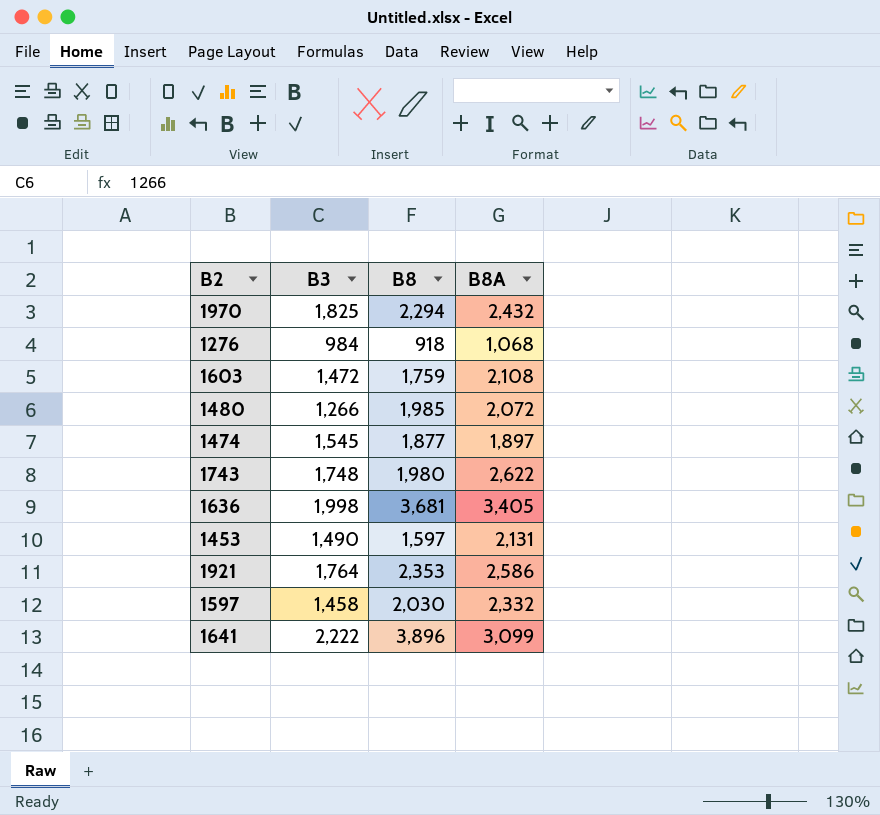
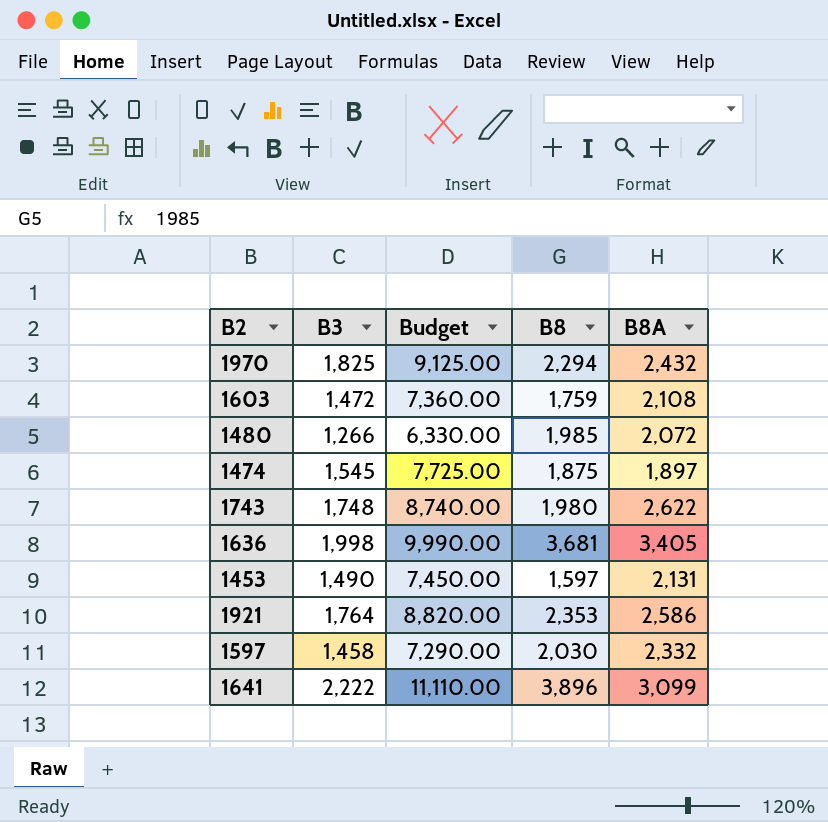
column Budget | formula: none -> [B3] * 5
row 1276: 984 | 918 | 1,068 -> none
1474 | B8: 1,877 -> 1,875

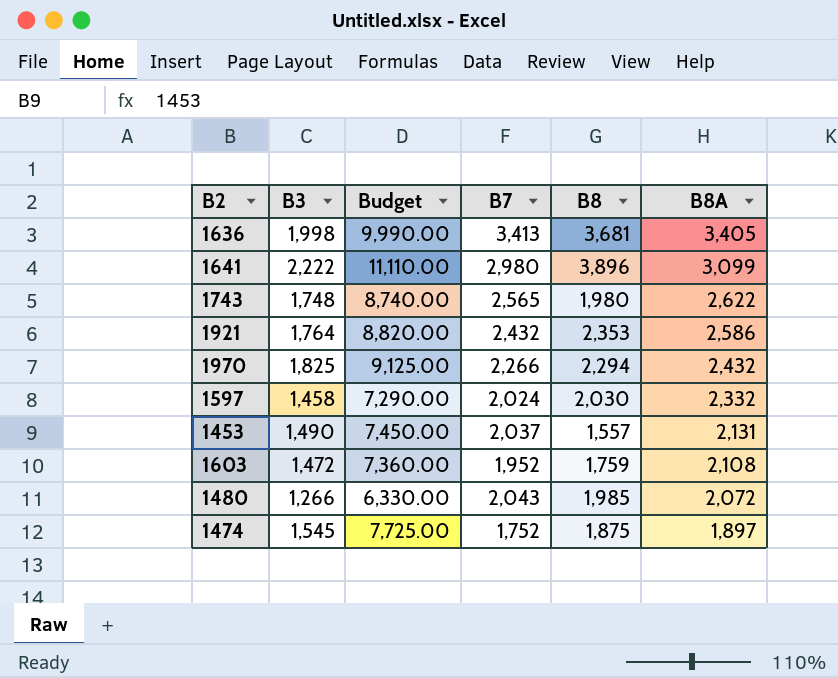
row order: none -> B8A descending
column B7 | position: none -> 4
1453 | B8: 1,597 -> 1,557

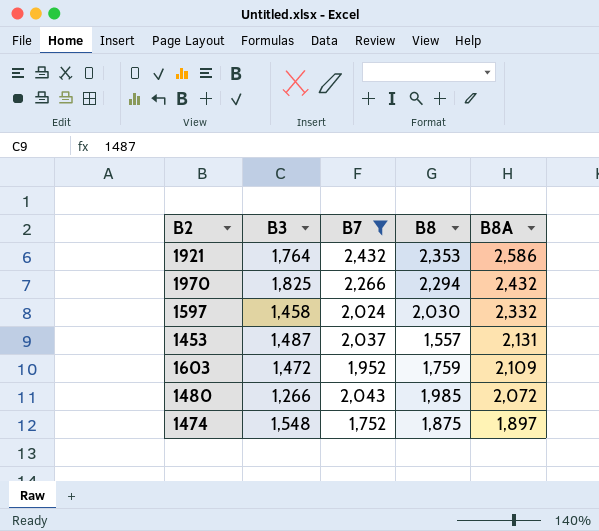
filter: none -> B7 <= 2,432
column Budget | formula: [B3] * 5 -> none
1453 | B3: 1,490 -> 1,487
1603 | B8A: 2,108 -> 2,109
1474 | B3: 1,545 -> 1,548

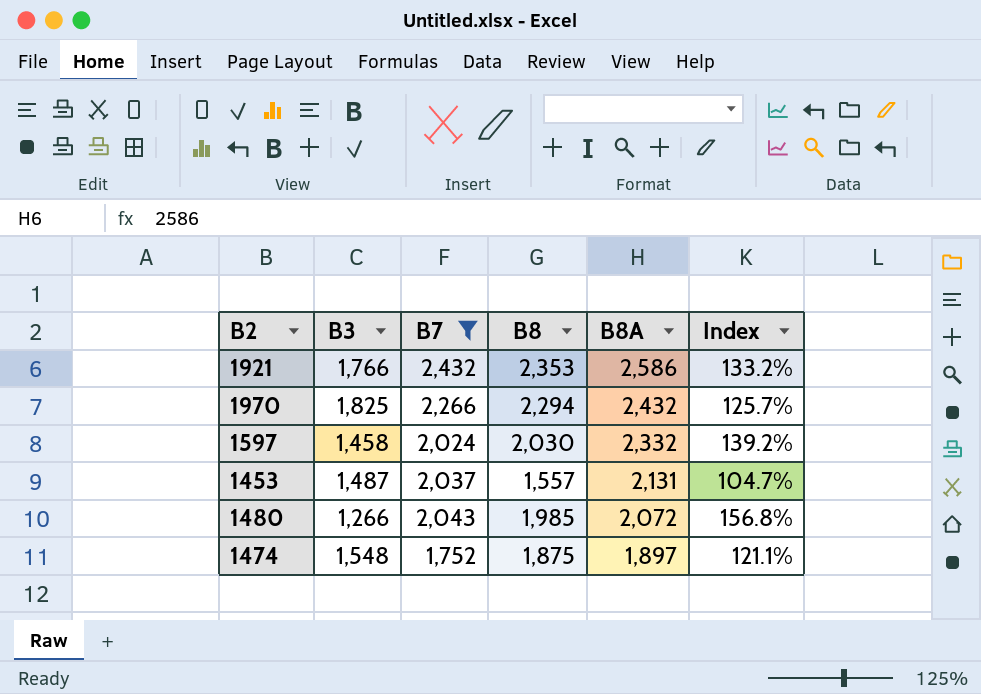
column Index | formula: none -> [B8] / [B3]
row 1603: 1,472 | 1,952 | 1,759 | 2,109 -> none
1921 | B3: 1,764 -> 1,766

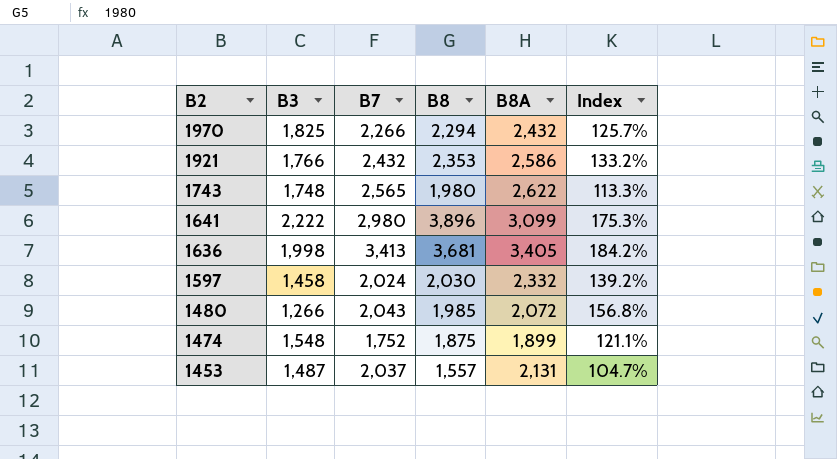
filter: B7 <= 2,432 -> none
row order: B8A descending -> B2 descending
1474 | B8A: 1,897 -> 1,899

